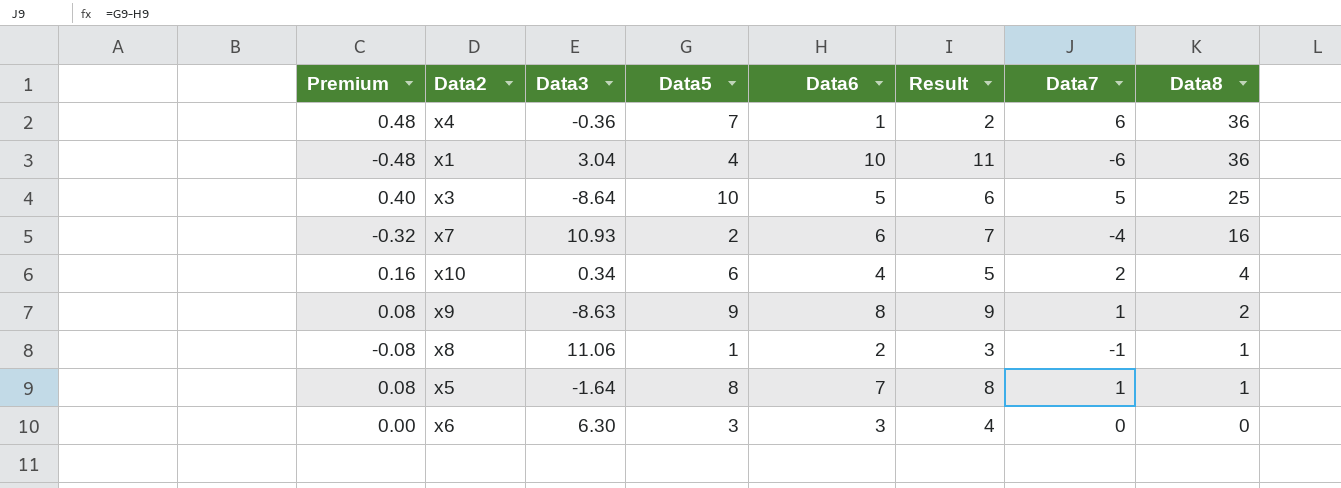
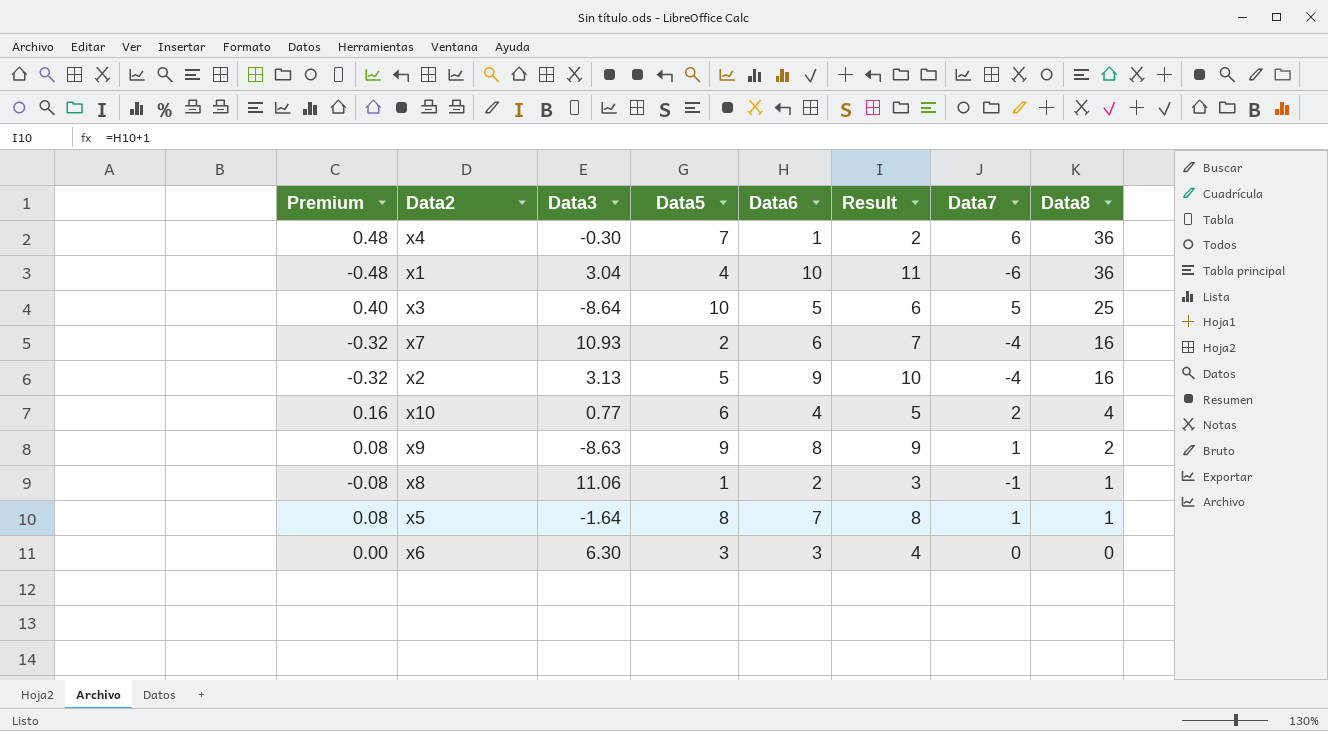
x4 | Data3: -0.36 -> -0.30
row x2: none -> -0.32 | 3.13 | 5 | 9 | 10 | -4 | 16
x10 | Data3: 0.34 -> 0.77

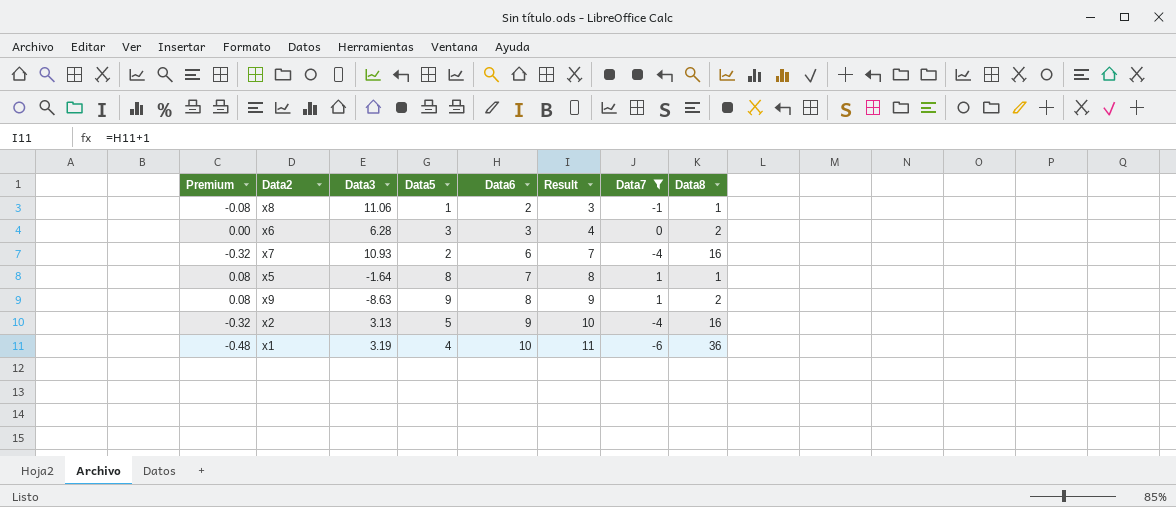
filter: none -> Data7 <= 1
row order: Data8 descending -> Data6 ascending
x6 | Data3: 6.30 -> 6.28
x6 | Data8: 0 -> 2
x1 | Data3: 3.04 -> 3.19

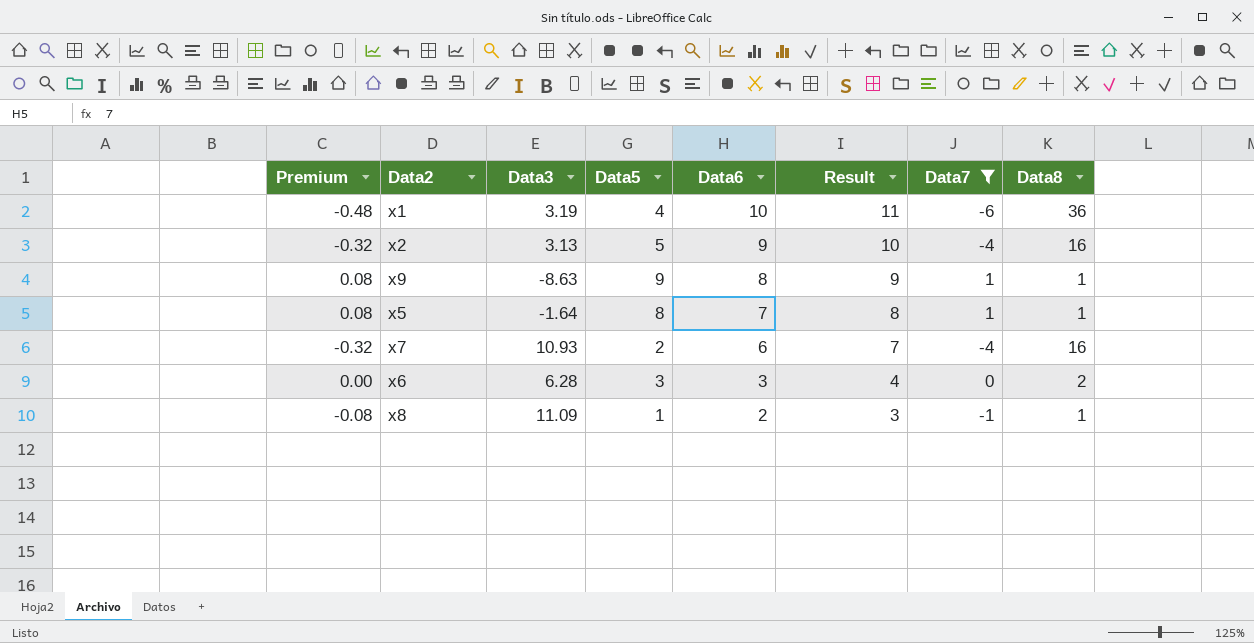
row order: Data6 ascending -> Data6 descending
x9 | Data8: 2 -> 1
x8 | Data3: 11.06 -> 11.09

